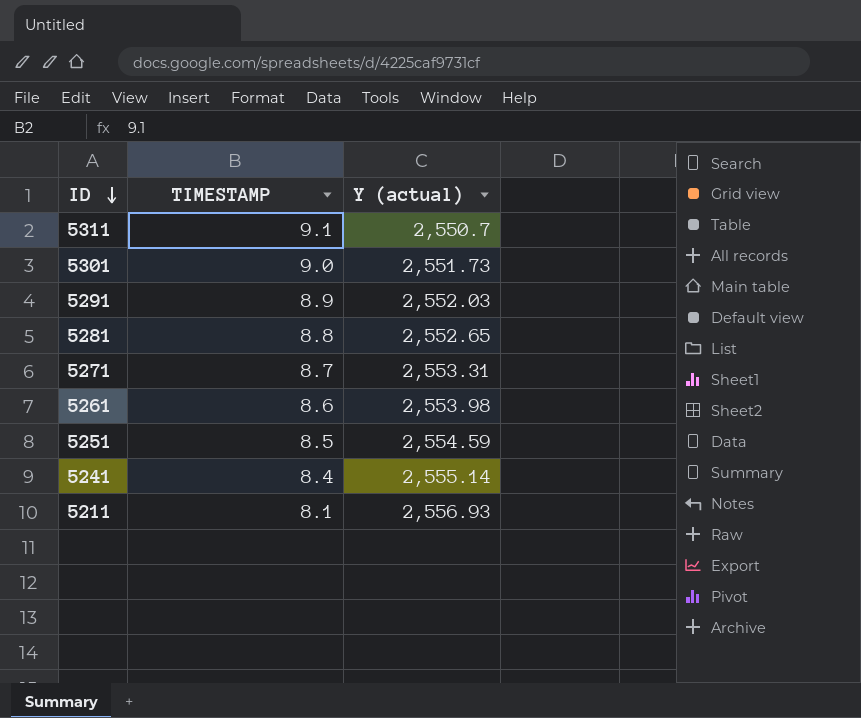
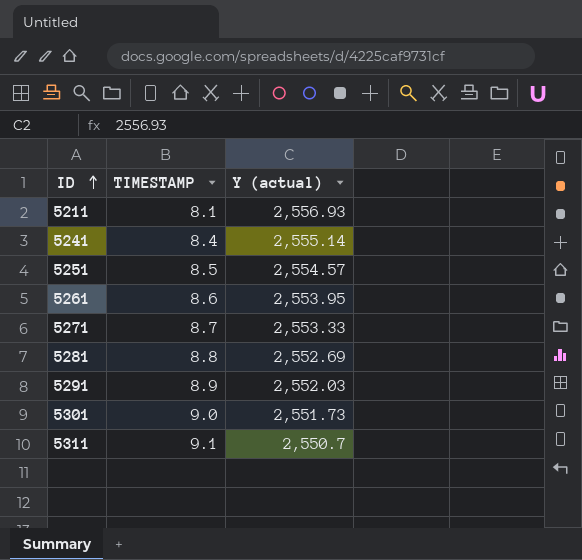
row order: ID descending -> ID ascending
5251 | Y (actual): 2,554.59 -> 2,554.57
5261 | Y (actual): 2,553.98 -> 2,553.95
5271 | Y (actual): 2,553.31 -> 2,553.33
5281 | Y (actual): 2,552.65 -> 2,552.69

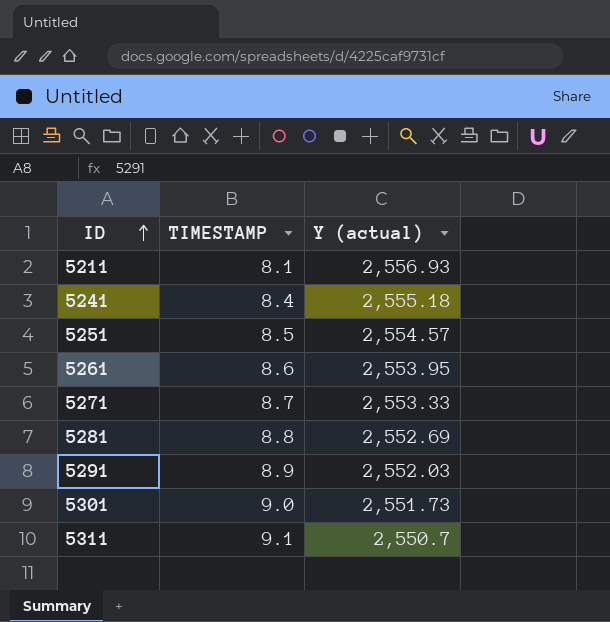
5241 | Y (actual): 2,555.14 -> 2,555.18

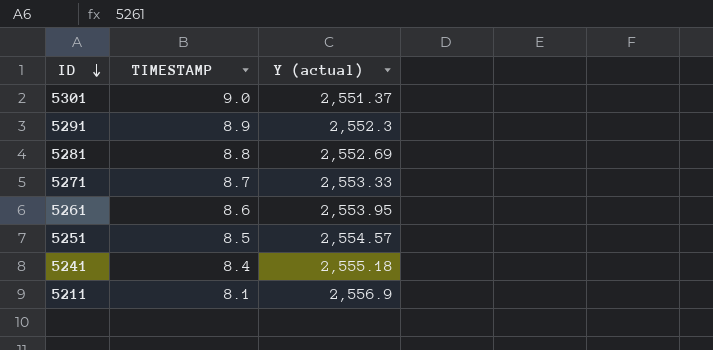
row order: ID ascending -> ID descending
row 5311: 9.1 | 2,550.7 -> none
5301 | Y (actual): 2,551.73 -> 2,551.37
5291 | Y (actual): 2,552.03 -> 2,552.3
5211 | Y (actual): 2,556.93 -> 2,556.9

